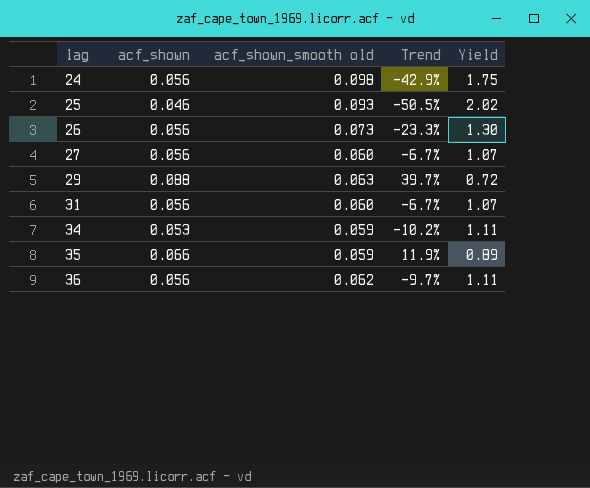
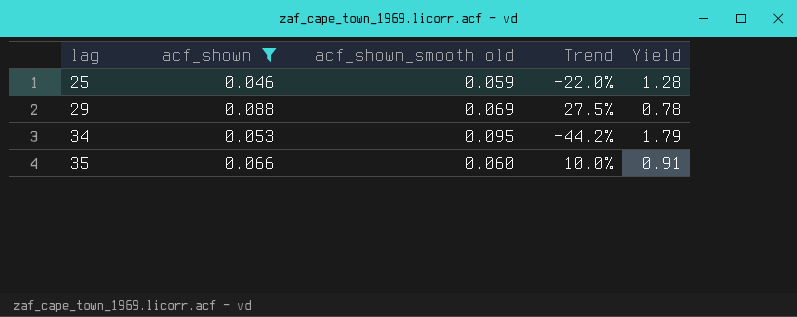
filter: none -> acf_shown != 0.056
25 | acf_shown_smooth old: 0.093 -> 0.059
25 | Trend: -50.5% -> -22.0%
25 | Yield: 2.02 -> 1.28
29 | acf_shown_smooth old: 0.063 -> 0.069
29 | Trend: 39.7% -> 27.5%
29 | Yield: 0.72 -> 0.78
34 | acf_shown_smooth old: 0.059 -> 0.095
34 | Trend: -10.2% -> -44.2%
34 | Yield: 1.11 -> 1.79
35 | acf_shown_smooth old: 0.059 -> 0.060
35 | Trend: 11.9% -> 10.0%
35 | Yield: 0.89 -> 0.91

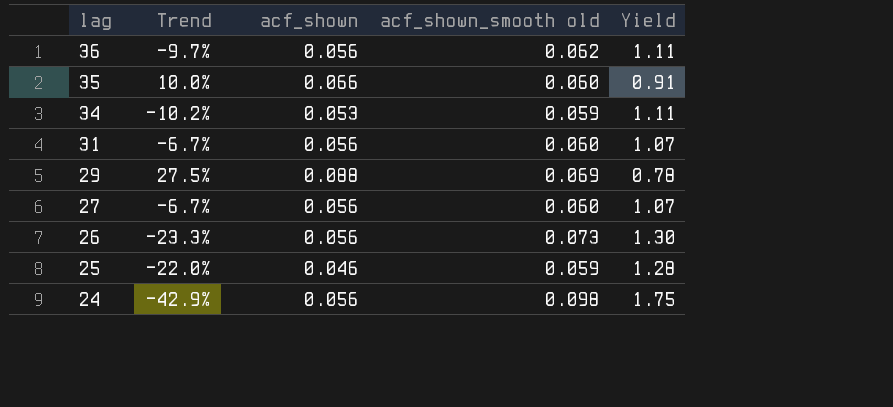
filter: acf_shown != 0.056 -> none
row order: lag ascending -> lag descending
column Trend | position: 4 -> 2
34 | Trend: -44.2% -> -10.2%
34 | acf_shown_smooth old: 0.095 -> 0.059
34 | Yield: 1.79 -> 1.11

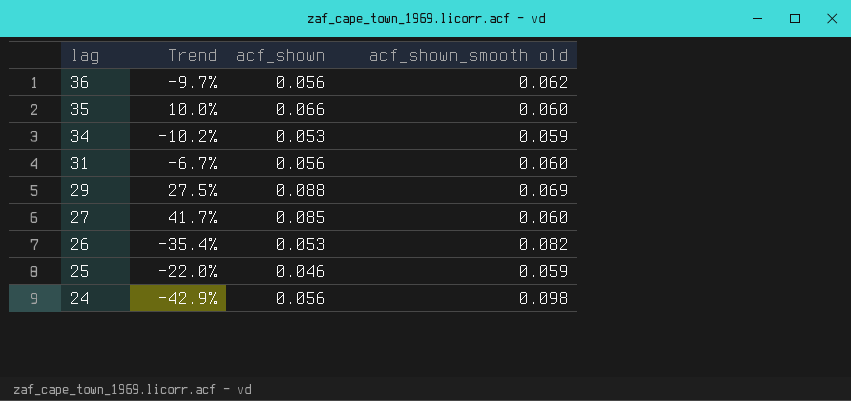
column Yield | formula: [acf_shown_smooth old] / [acf_shown] -> none
27 | Trend: -6.7% -> 41.7%
27 | acf_shown: 0.056 -> 0.085
26 | Trend: -23.3% -> -35.4%
26 | acf_shown: 0.056 -> 0.053
26 | acf_shown_smooth old: 0.073 -> 0.082

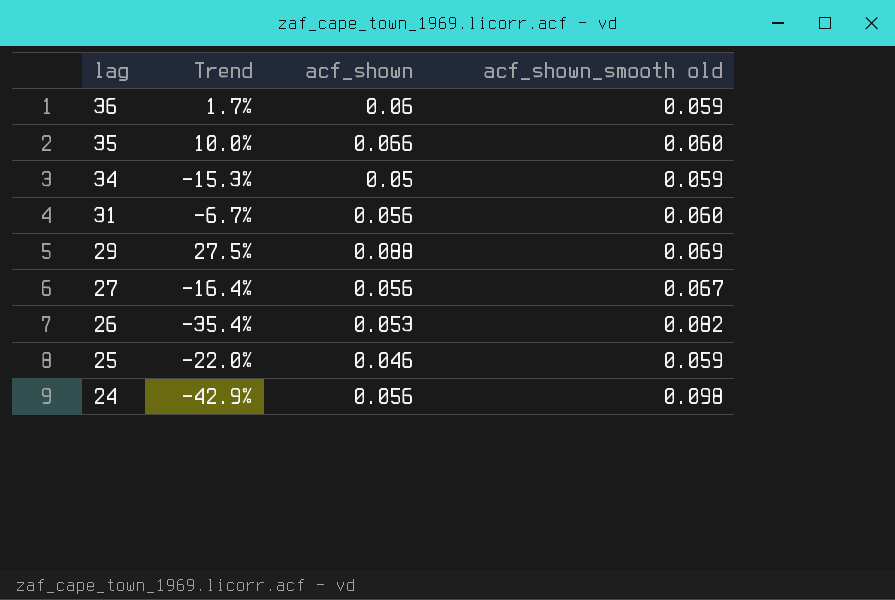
36 | Trend: -9.7% -> 1.7%
36 | acf_shown: 0.056 -> 0.06
36 | acf_shown_smooth old: 0.062 -> 0.059
34 | Trend: -10.2% -> -15.3%
34 | acf_shown: 0.053 -> 0.05
27 | Trend: 41.7% -> -16.4%
27 | acf_shown: 0.085 -> 0.056
27 | acf_shown_smooth old: 0.060 -> 0.067

